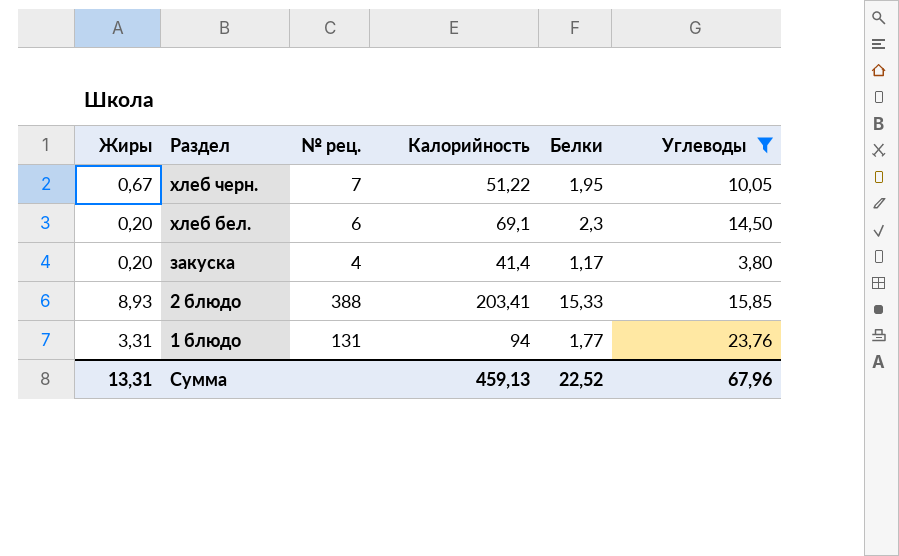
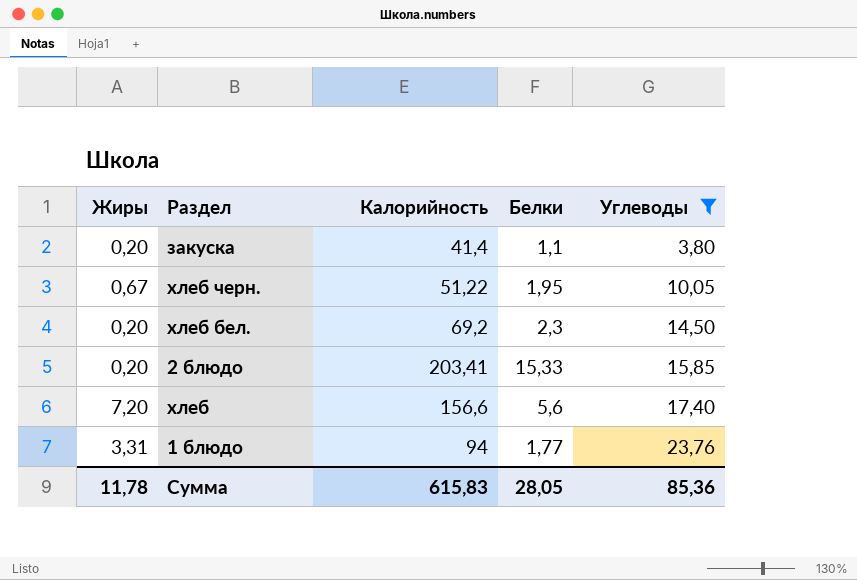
row order: Раздел descending -> Углеводы ascending
column № рец. | position: 3 -> none
закуска | Белки: 1,17 -> 1,1
хлеб бел. | Калорийность: 69,1 -> 69,2
2 блюдо | Жиры: 8,93 -> 0,20
row хлеб: none -> 7,20 | 156,6 | 5,6 | 17,40
Сумма | Жиры: 13,31 -> 11,78
Сумма | Калорийность: 459,13 -> 615,83
Сумма | Белки: 22,52 -> 28,05
Сумма | Углеводы: 67,96 -> 85,36

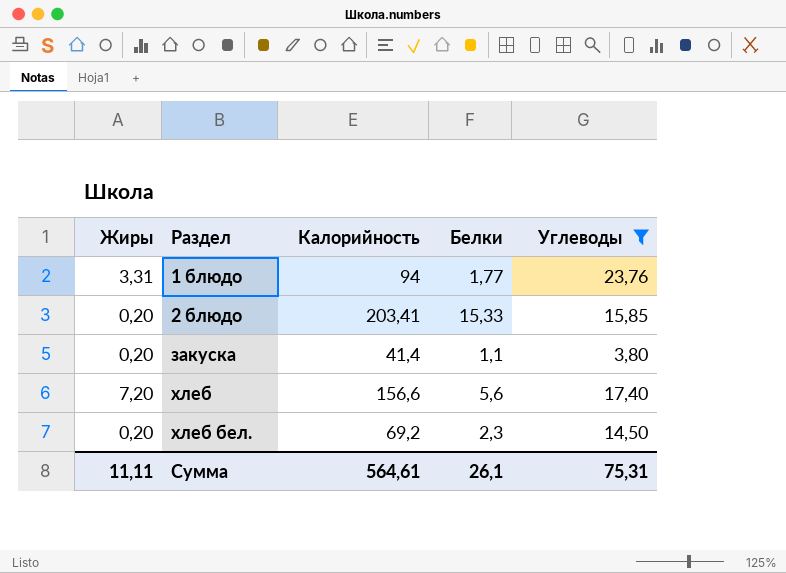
row order: Углеводы ascending -> Раздел ascending
row хлеб черн.: 0,67 | 51,22 | 1,95 | 10,05 -> none
Сумма | Жиры: 11,78 -> 11,11
Сумма | Калорийность: 615,83 -> 564,61
Сумма | Белки: 28,05 -> 26,1
Сумма | Углеводы: 85,36 -> 75,31

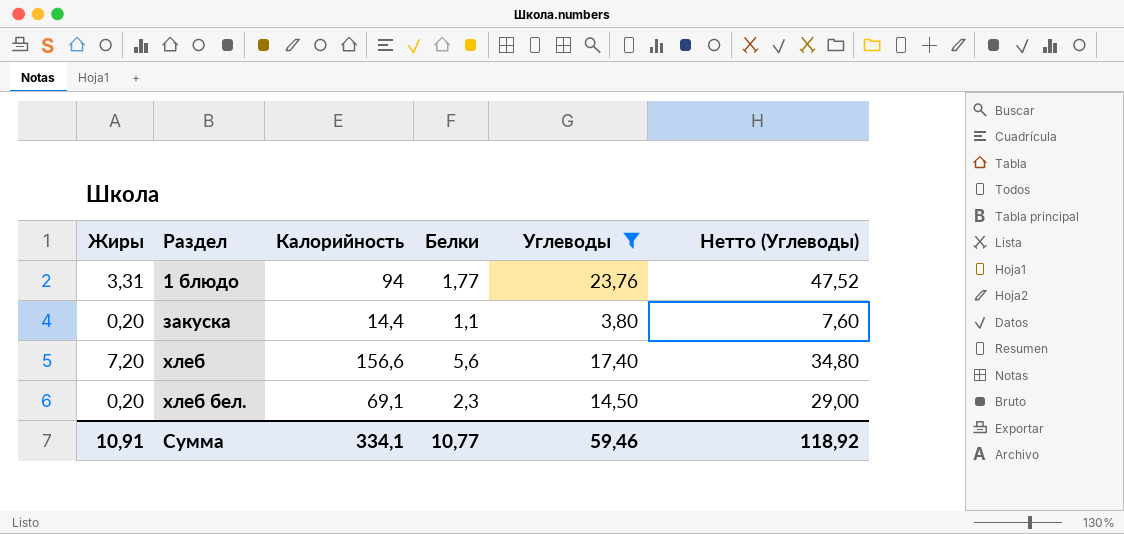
column Нетто (Углеводы) | formula: none -> [Углеводы] * 2
row 2 блюдо: 0,20 | 203,41 | 15,33 | 15,85 -> none
закуска | Калорийность: 41,4 -> 14,4
хлеб бел. | Калорийность: 69,2 -> 69,1
Сумма | Жиры: 11,11 -> 10,91
Сумма | Калорийность: 564,61 -> 334,1
Сумма | Белки: 26,1 -> 10,77
Сумма | Углеводы: 75,31 -> 59,46

